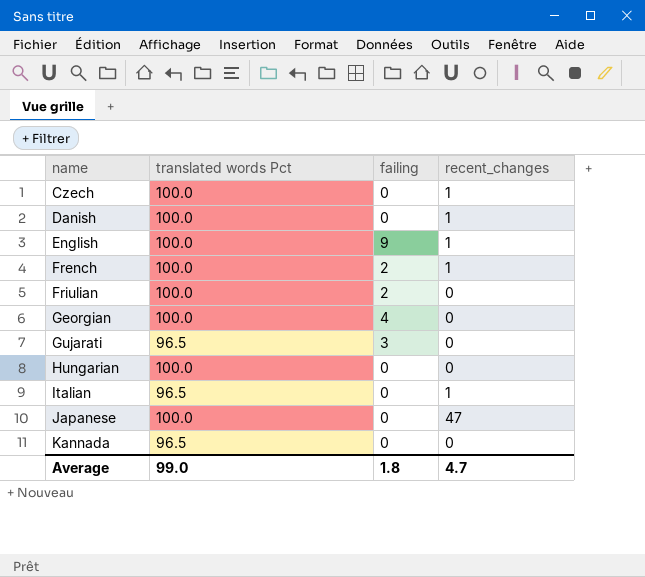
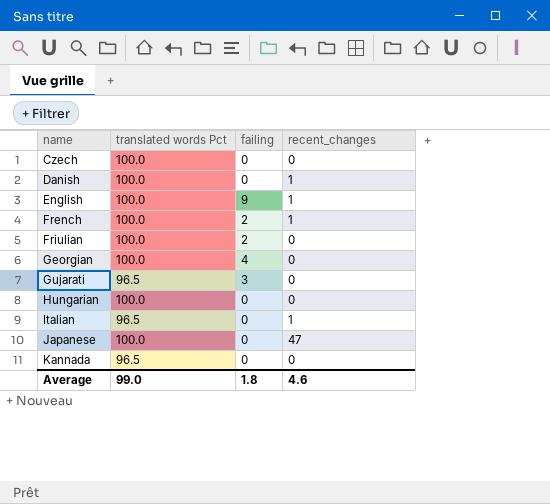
Czech | recent_changes: 1 -> 0
Average | recent_changes: 4.7 -> 4.6

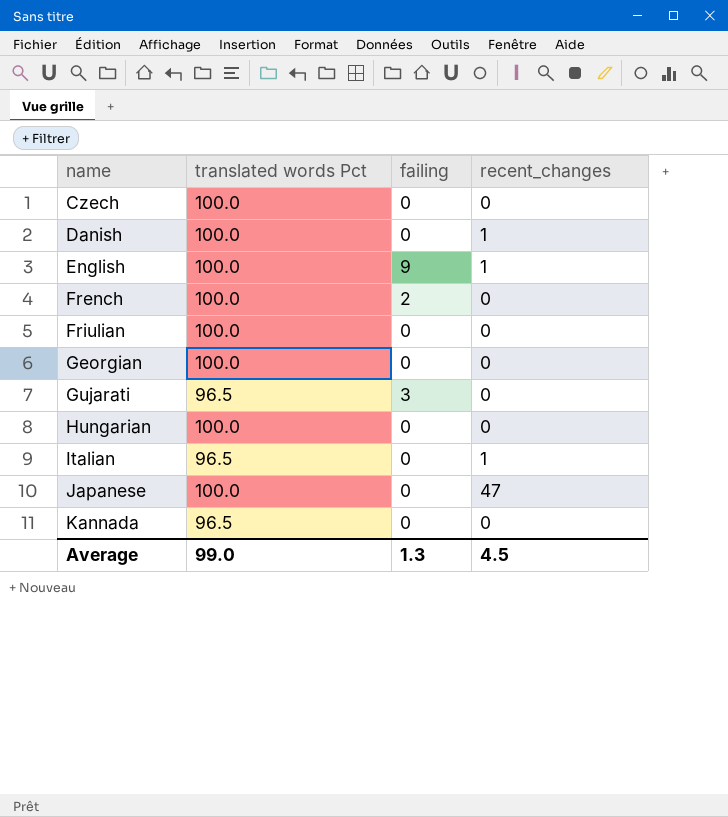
French | recent_changes: 1 -> 0
Friulian | failing: 2 -> 0
Georgian | failing: 4 -> 0
Average | failing: 1.8 -> 1.3
Average | recent_changes: 4.6 -> 4.5

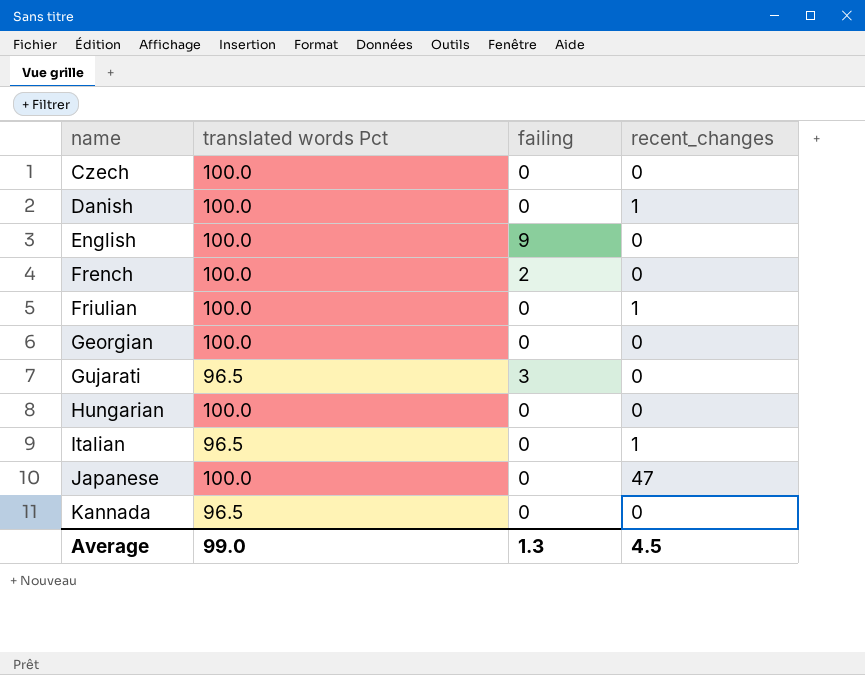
English | recent_changes: 1 -> 0
Friulian | recent_changes: 0 -> 1

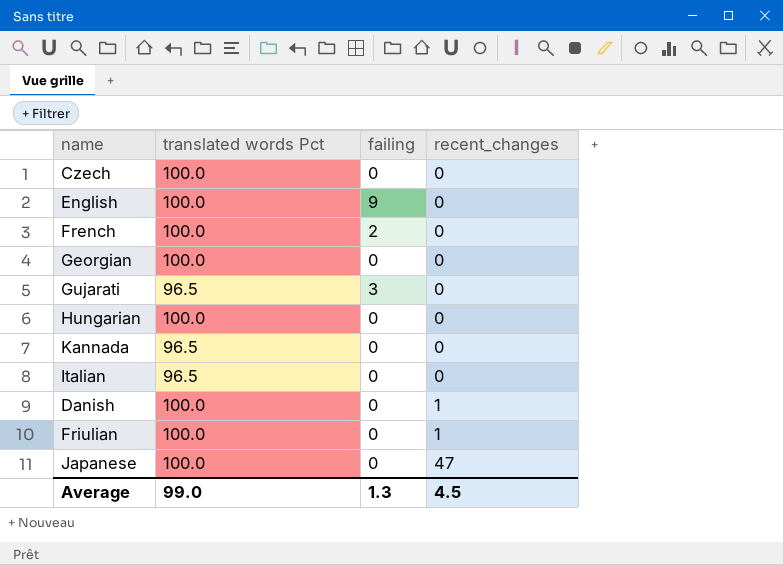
row order: name ascending -> recent_changes ascending
Italian | recent_changes: 1 -> 0

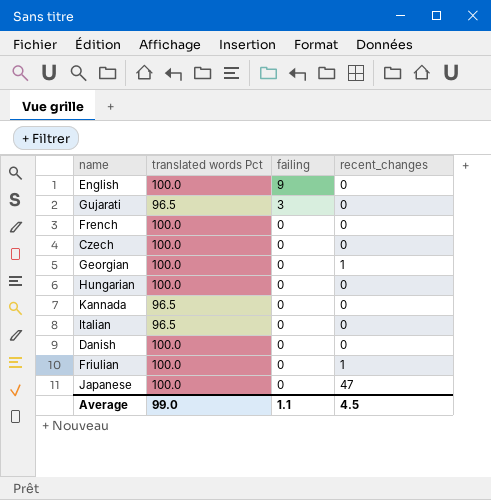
row order: recent_changes ascending -> failing descending
French | failing: 2 -> 0
Georgian | recent_changes: 0 -> 1
Danish | recent_changes: 1 -> 0
Average | failing: 1.3 -> 1.1

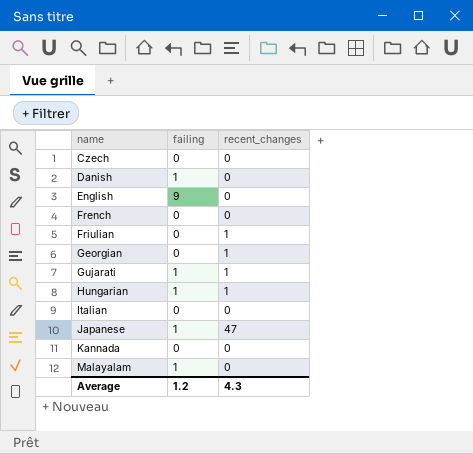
row order: failing descending -> name ascending
column translated words Pct | position: 2 -> none
Danish | failing: 0 -> 1
Gujarati | failing: 3 -> 1
Gujarati | recent_changes: 0 -> 1
Hungarian | failing: 0 -> 1
Hungarian | recent_changes: 0 -> 1
Japanese | failing: 0 -> 1
row Malayalam: none -> 1 | 0
Average | failing: 1.1 -> 1.2
Average | recent_changes: 4.5 -> 4.3

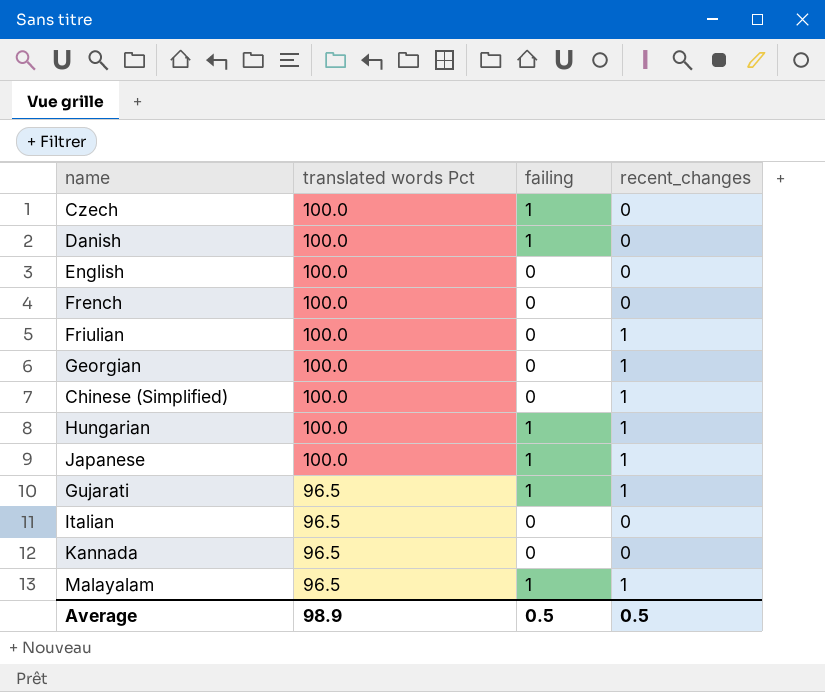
row order: name ascending -> translated words Pct descending
column translated words Pct | position: none -> 2
Czech | failing: 0 -> 1
English | failing: 9 -> 0
row Chinese (Simplified): none -> 100.0 | 0 | 1
Japanese | recent_changes: 47 -> 1
Malayalam | recent_changes: 0 -> 1
Average | failing: 1.2 -> 0.5
Average | recent_changes: 4.3 -> 0.5

